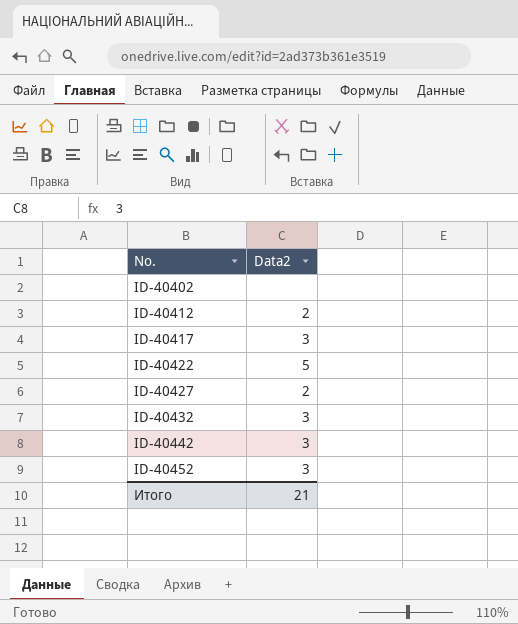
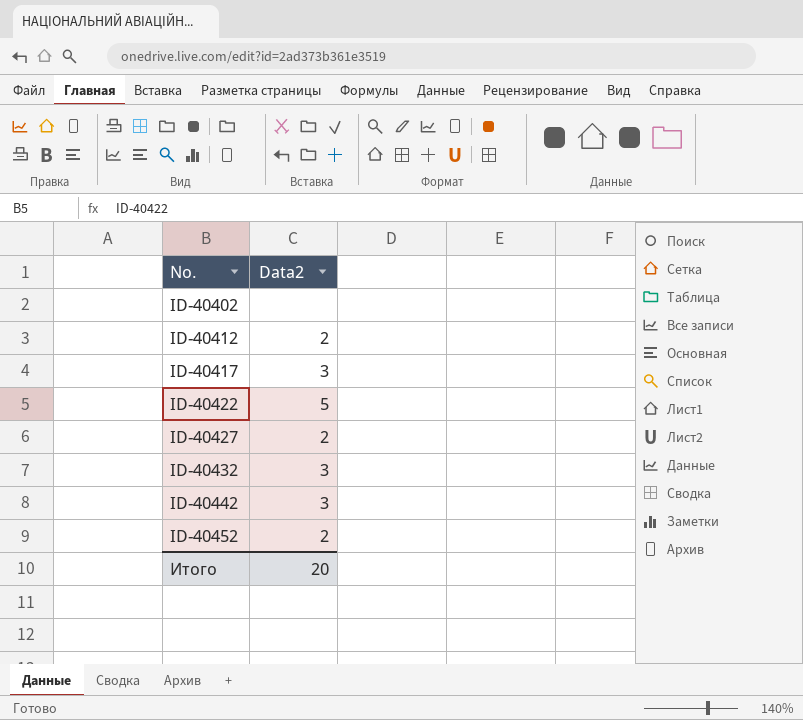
ID-40452 | Data2: 3 -> 2
Итого | Data2: 21 -> 20

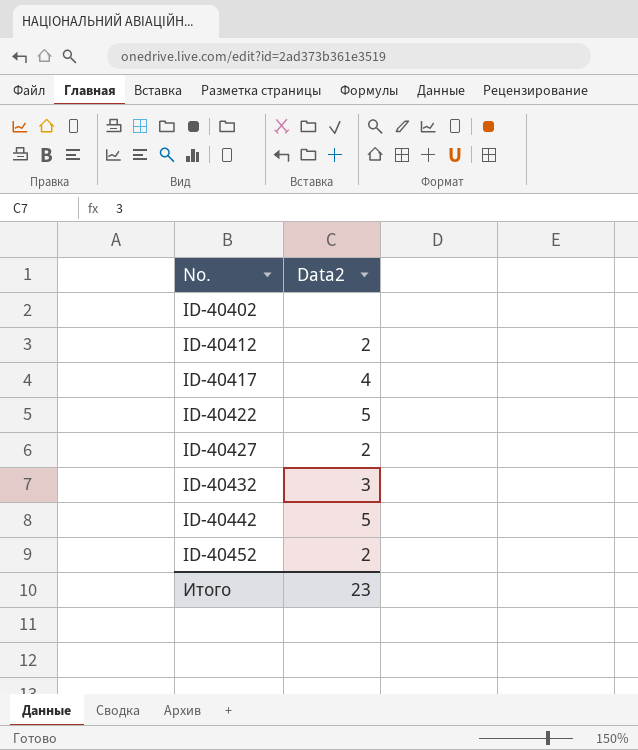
ID-40417 | Data2: 3 -> 4
ID-40442 | Data2: 3 -> 5
Итого | Data2: 20 -> 23

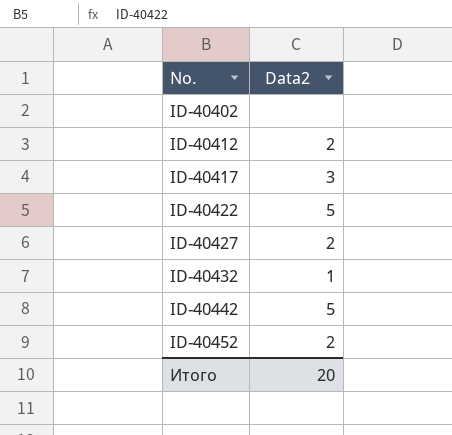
ID-40417 | Data2: 4 -> 3
ID-40432 | Data2: 3 -> 1
Итого | Data2: 23 -> 20

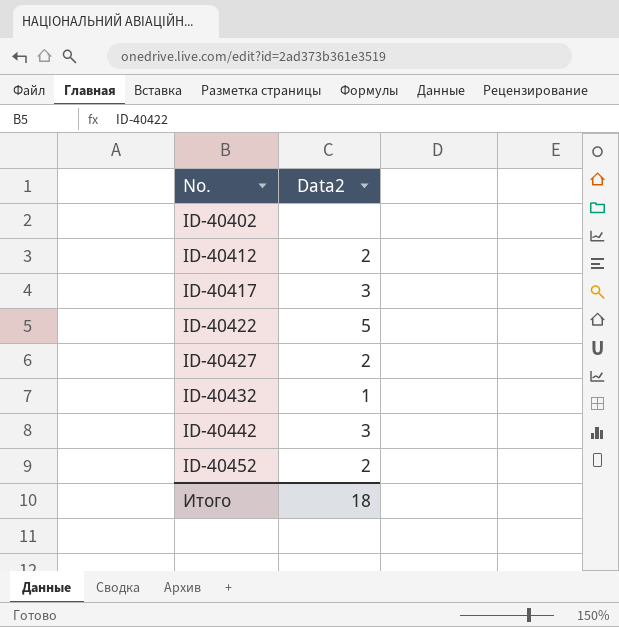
ID-40442 | Data2: 5 -> 3
Итого | Data2: 20 -> 18

